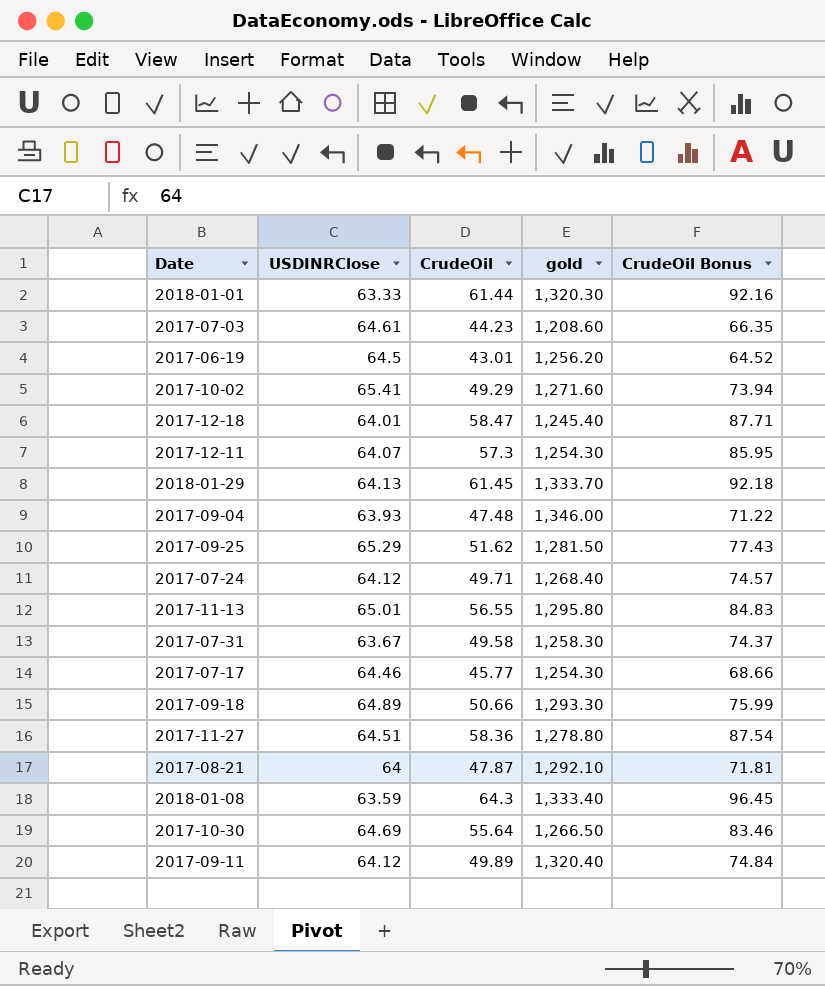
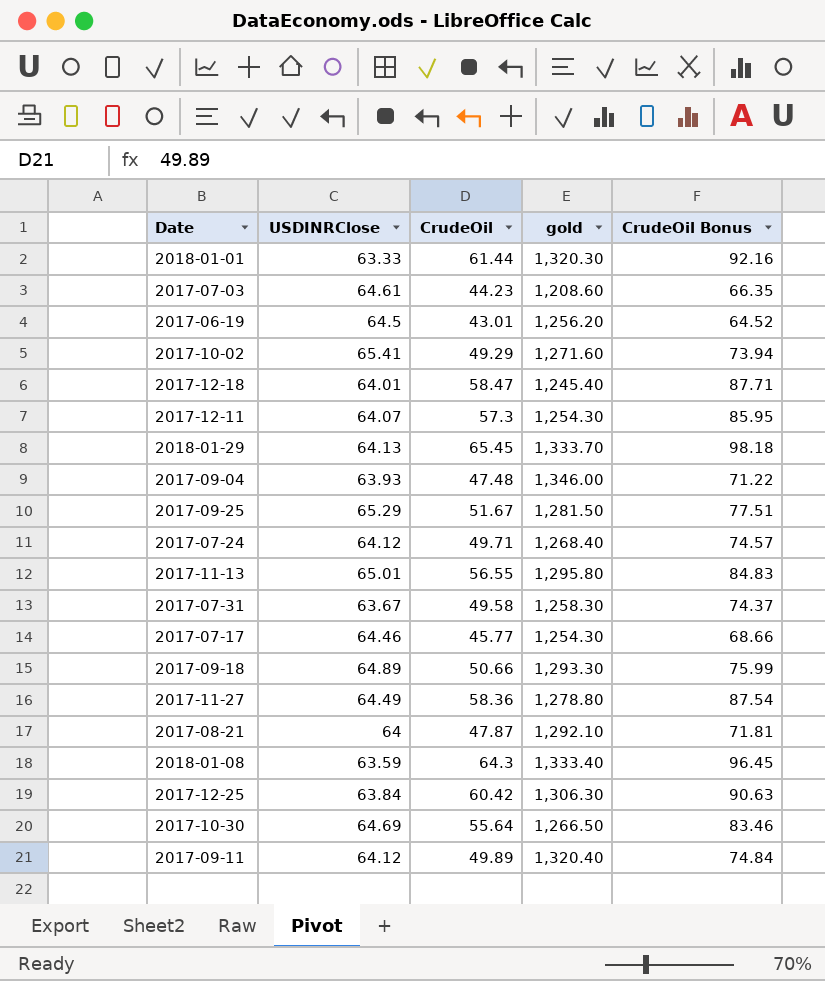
2018-01-29 | CrudeOil: 61.45 -> 65.45
2018-01-29 | CrudeOil Bonus: 92.18 -> 98.18
2017-09-25 | CrudeOil: 51.62 -> 51.67
2017-09-25 | CrudeOil Bonus: 77.43 -> 77.51
2017-11-27 | USDINRClose: 64.51 -> 64.49
row 2017-12-25: none -> 63.84 | 60.42 | 1,306.30 | 90.63

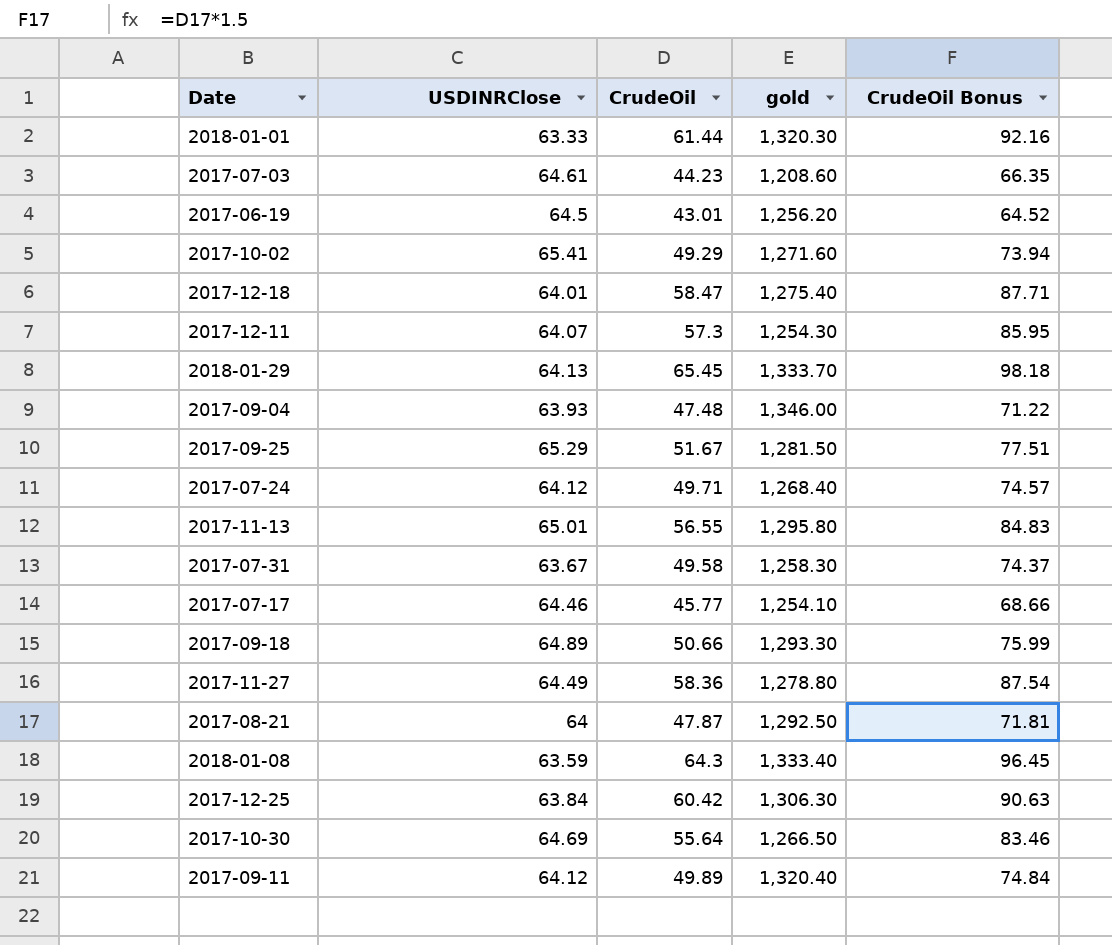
2017-12-18 | gold: 1,245.40 -> 1,275.40
2017-07-17 | gold: 1,254.30 -> 1,254.10
2017-08-21 | gold: 1,292.10 -> 1,292.50

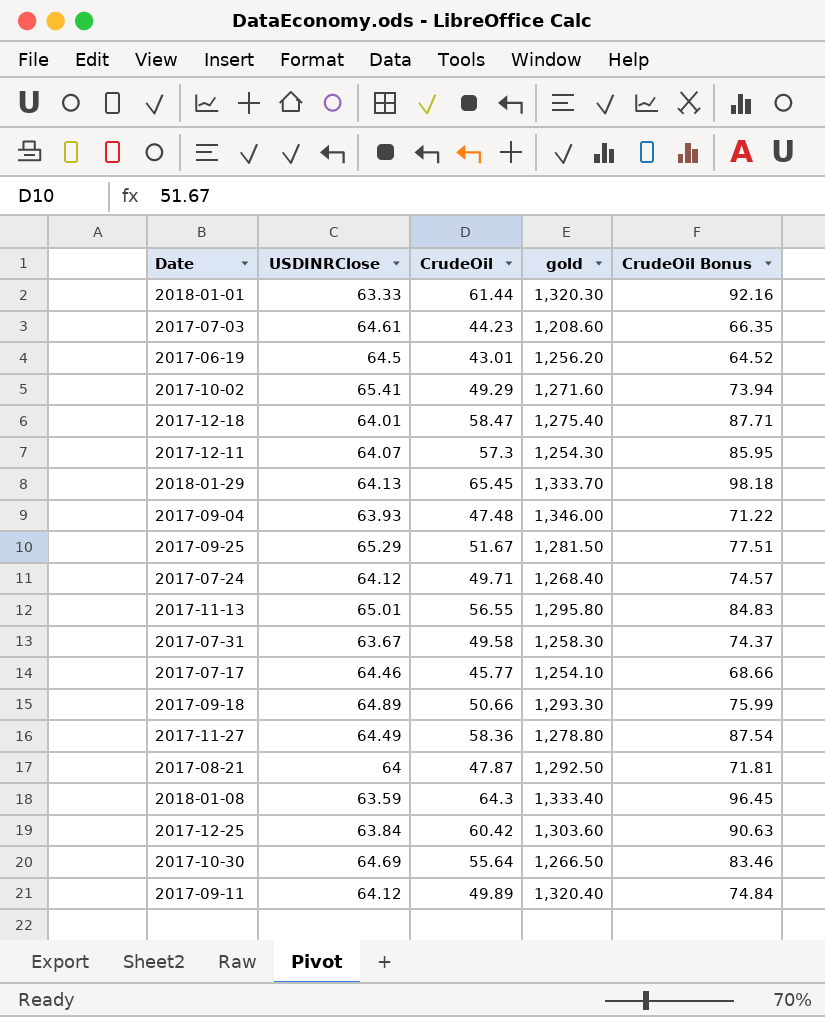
2017-12-25 | gold: 1,306.30 -> 1,303.60

